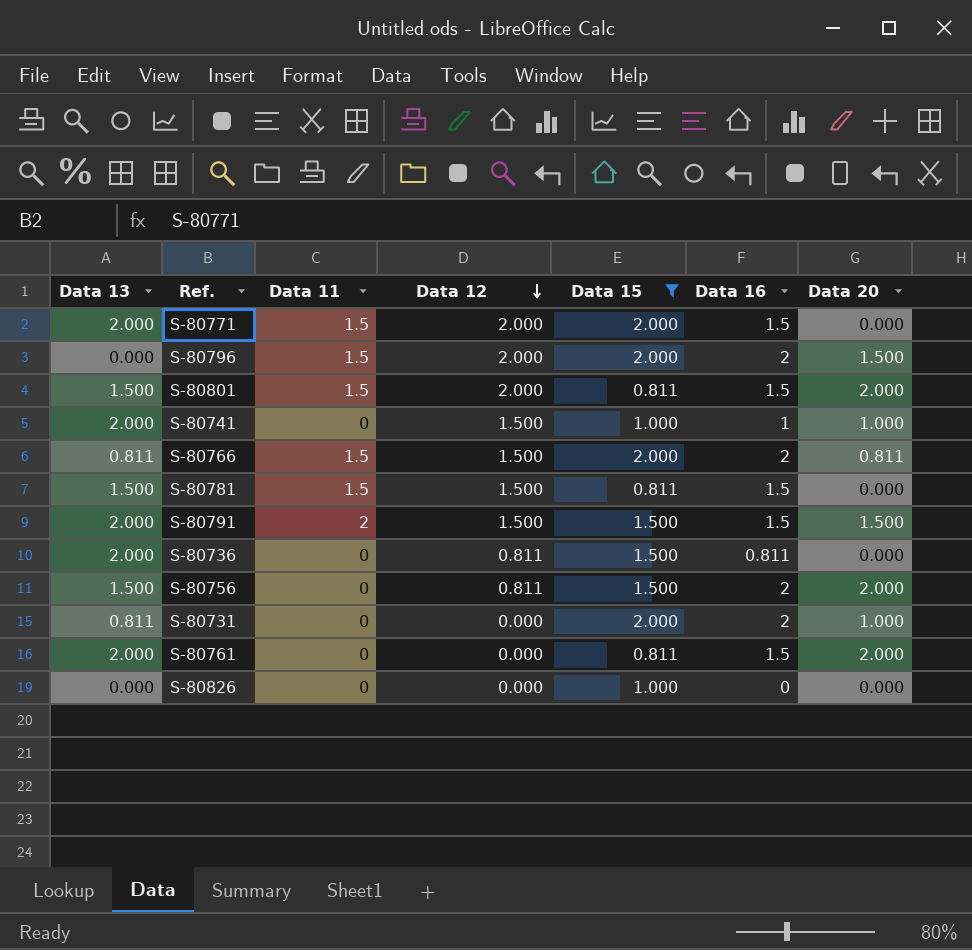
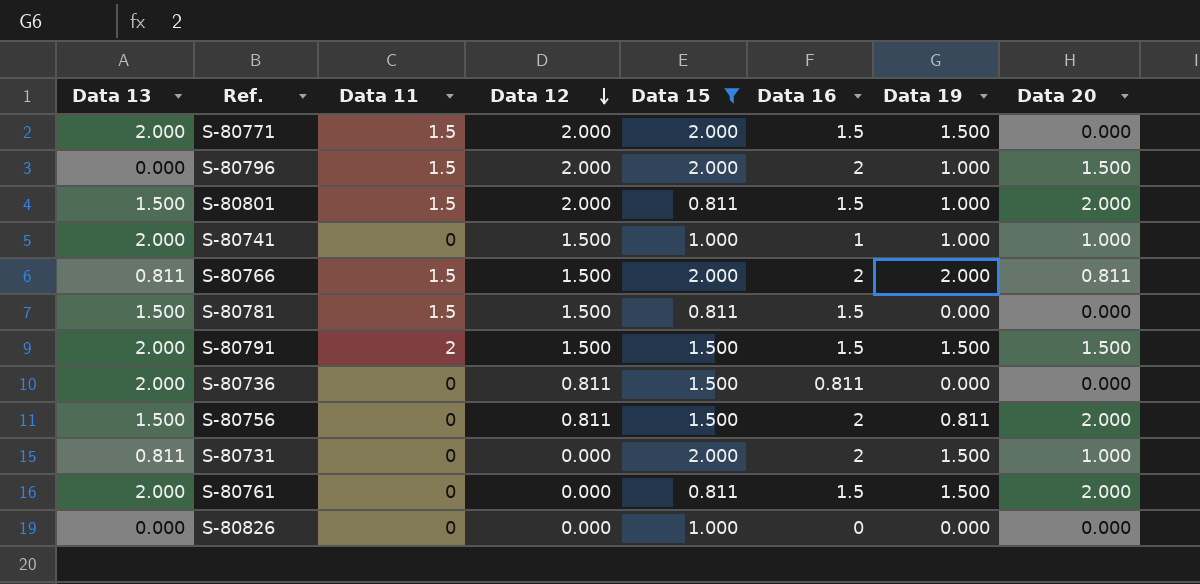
column Data 19 | position: none -> 7

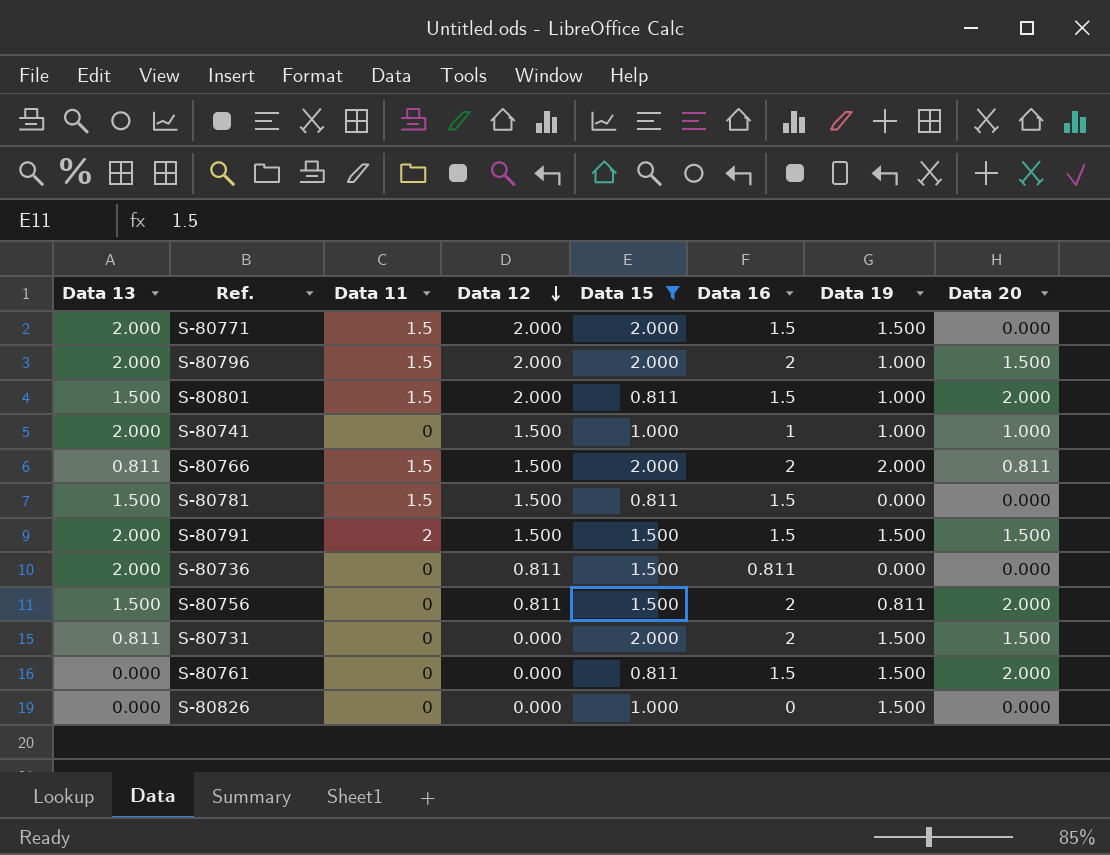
S-80796 | Data 13: 0.000 -> 2.000
S-80731 | Data 20: 1.000 -> 1.500
S-80761 | Data 13: 2.000 -> 0.000
S-80826 | Data 19: 0.000 -> 1.500

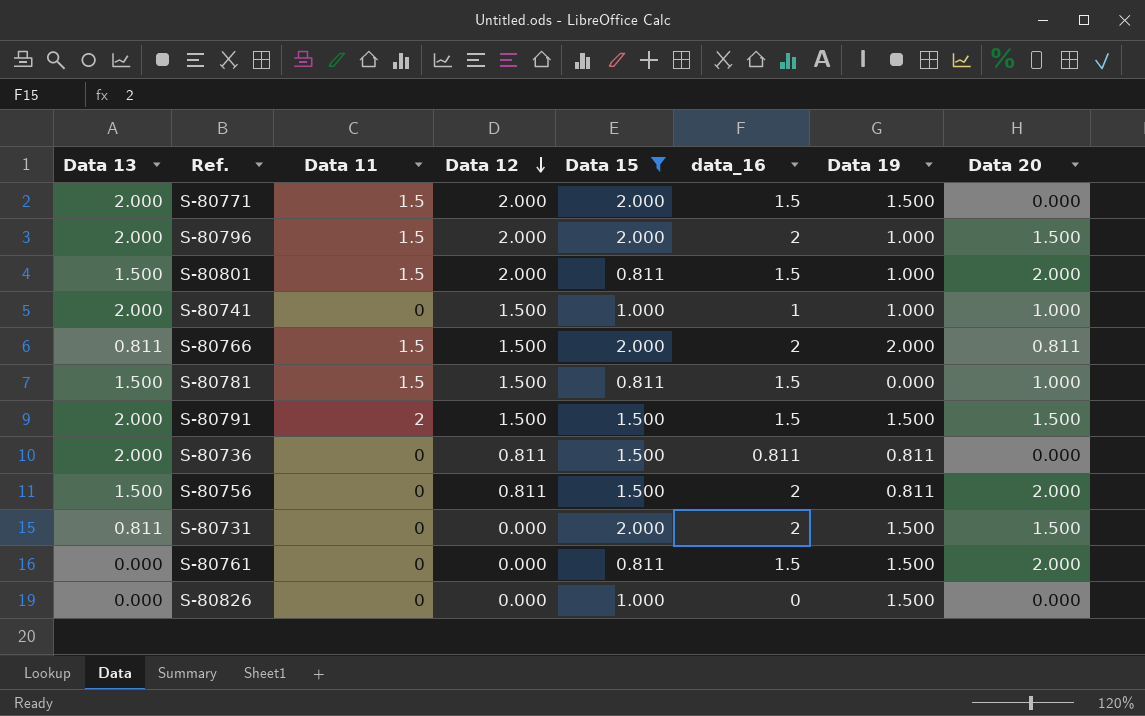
column name: Data 16 -> data_16
S-80781 | Data 20: 0.000 -> 1.000
S-80736 | Data 19: 0.000 -> 0.811

